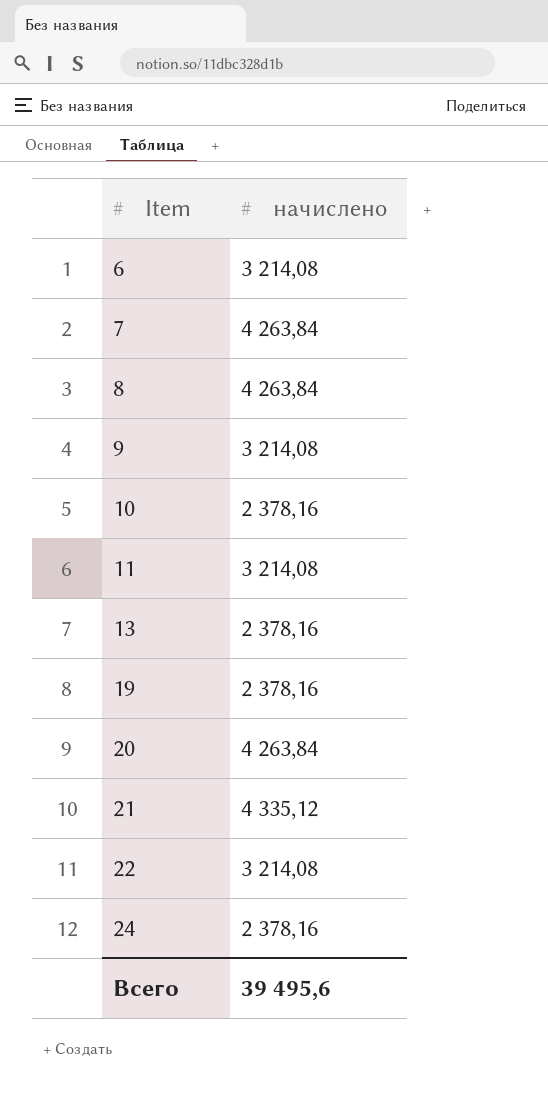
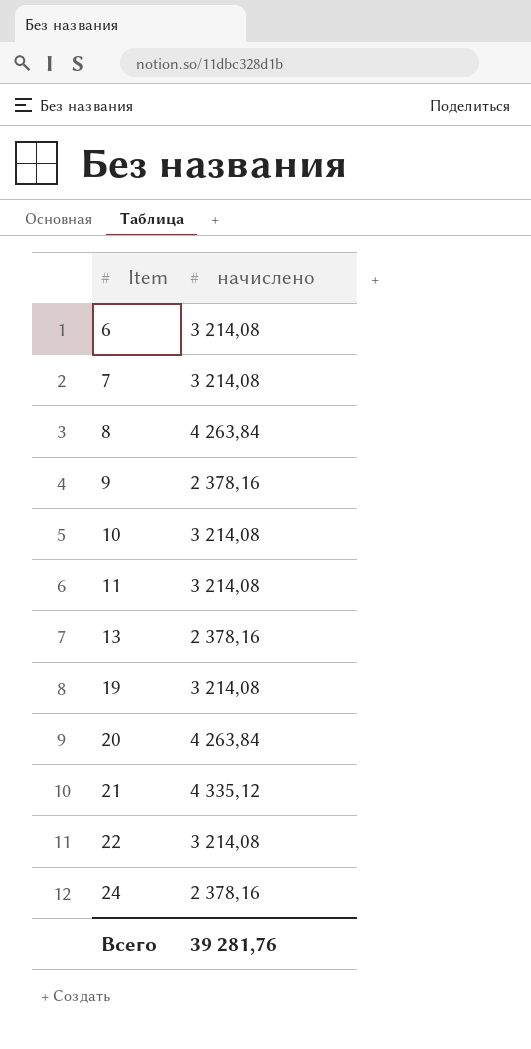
7 | начислено: 4 263,84 -> 3 214,08
9 | начислено: 3 214,08 -> 2 378,16
10 | начислено: 2 378,16 -> 3 214,08
19 | начислено: 2 378,16 -> 3 214,08
Всего | начислено: 39 495,6 -> 39 281,76

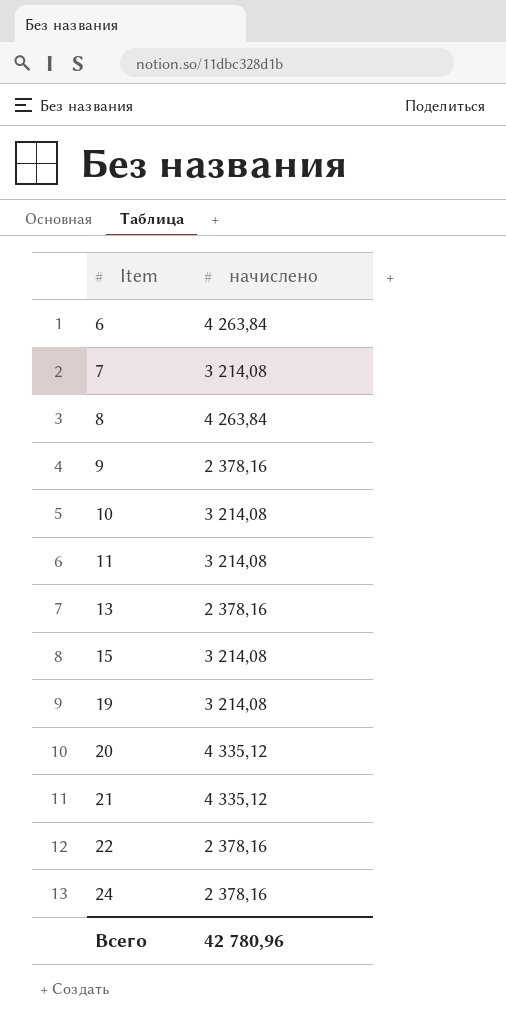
6 | начислено: 3 214,08 -> 4 263,84
row 15: none -> 3 214,08
20 | начислено: 4 263,84 -> 4 335,12
22 | начислено: 3 214,08 -> 2 378,16
Всего | начислено: 39 281,76 -> 42 780,96

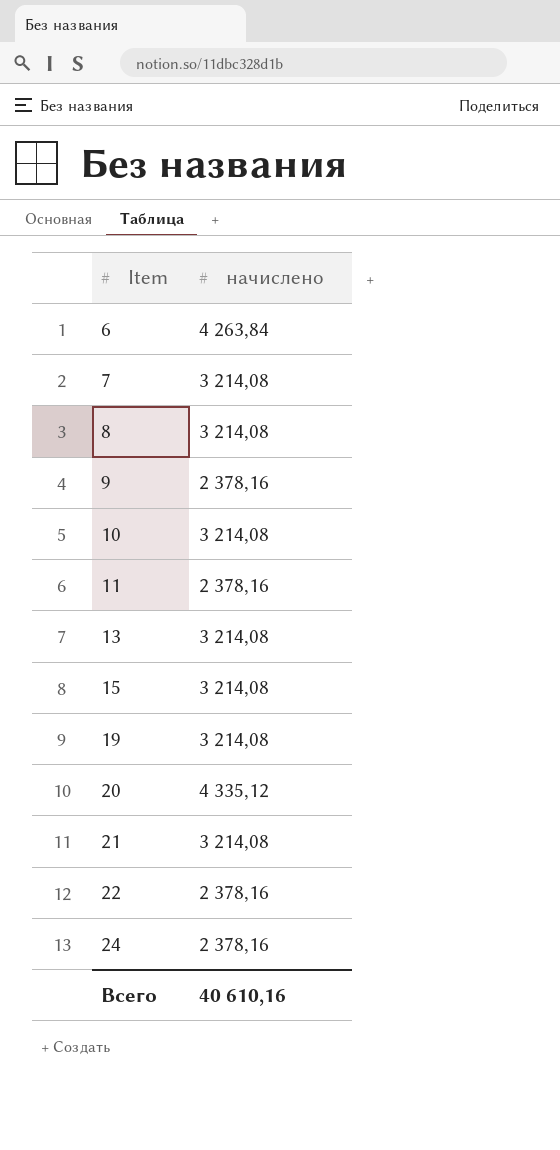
8 | начислено: 4 263,84 -> 3 214,08
11 | начислено: 3 214,08 -> 2 378,16
13 | начислено: 2 378,16 -> 3 214,08
21 | начислено: 4 335,12 -> 3 214,08
Всего | начислено: 42 780,96 -> 40 610,16

